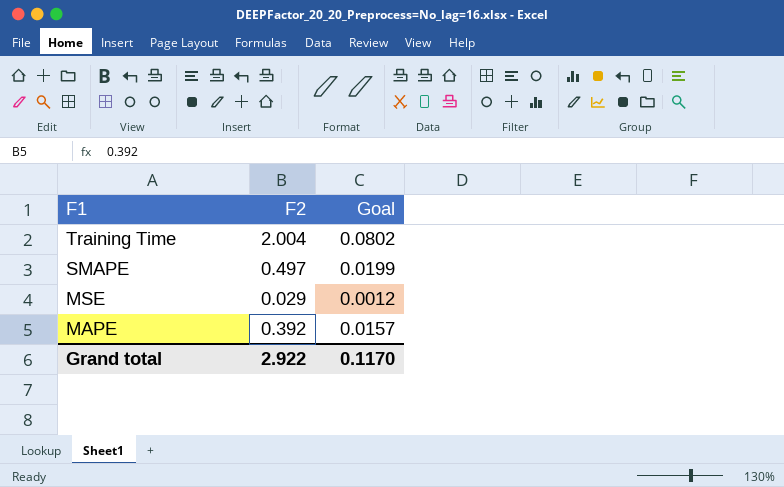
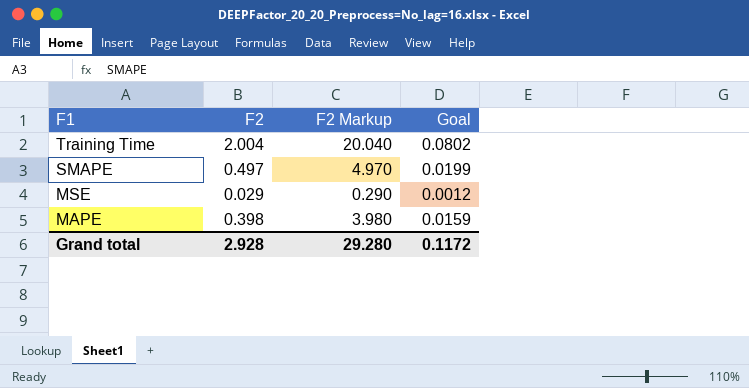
column F2 Markup | formula: none -> [F2] * 10
MAPE | F2: 0.392 -> 0.398
MAPE | Goal: 0.0157 -> 0.0159
Grand total | F2: 2.922 -> 2.928
Grand total | Goal: 0.1170 -> 0.1172

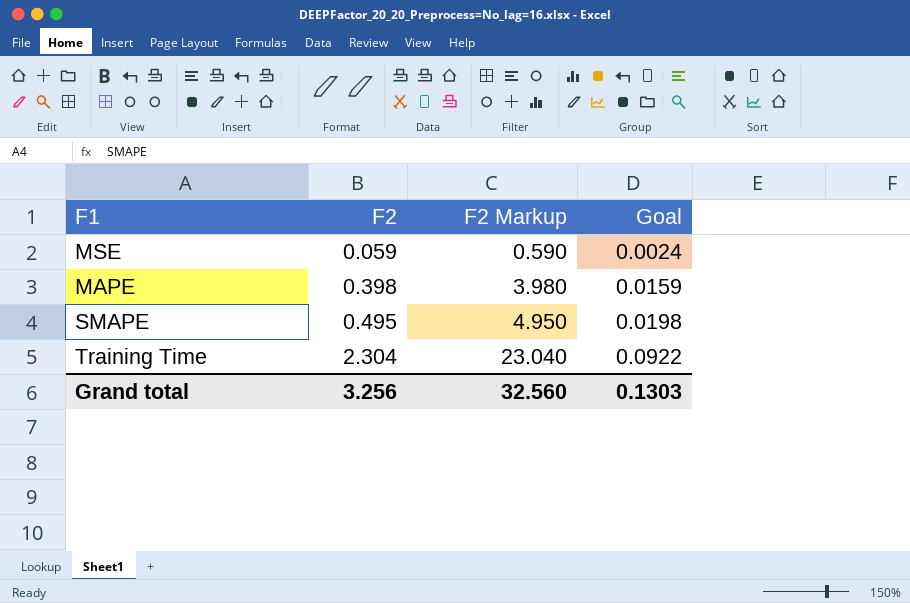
row order: F1 descending -> F2 ascending
MSE | F2: 0.029 -> 0.059
MSE | F2 Markup: 0.290 -> 0.590
MSE | Goal: 0.0012 -> 0.0024
SMAPE | F2: 0.497 -> 0.495
SMAPE | F2 Markup: 4.970 -> 4.950
SMAPE | Goal: 0.0199 -> 0.0198
Training Time | F2: 2.004 -> 2.304
Training Time | F2 Markup: 20.040 -> 23.040
Training Time | Goal: 0.0802 -> 0.0922
Grand total | F2: 2.928 -> 3.256
Grand total | F2 Markup: 29.280 -> 32.560
Grand total | Goal: 0.1172 -> 0.1303

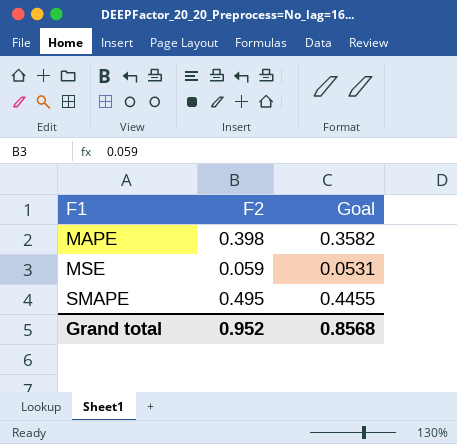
row order: F2 ascending -> F1 ascending
column F2 Markup | formula: [F2] * 10 -> none
column Goal | formula: [F2] * 0.04 -> [F2] * 0.9
row Training Time: 2.304 | 23.040 | 0.0922 -> none
Grand total | F2: 3.256 -> 0.952
Grand total | Goal: 0.1303 -> 0.8568

